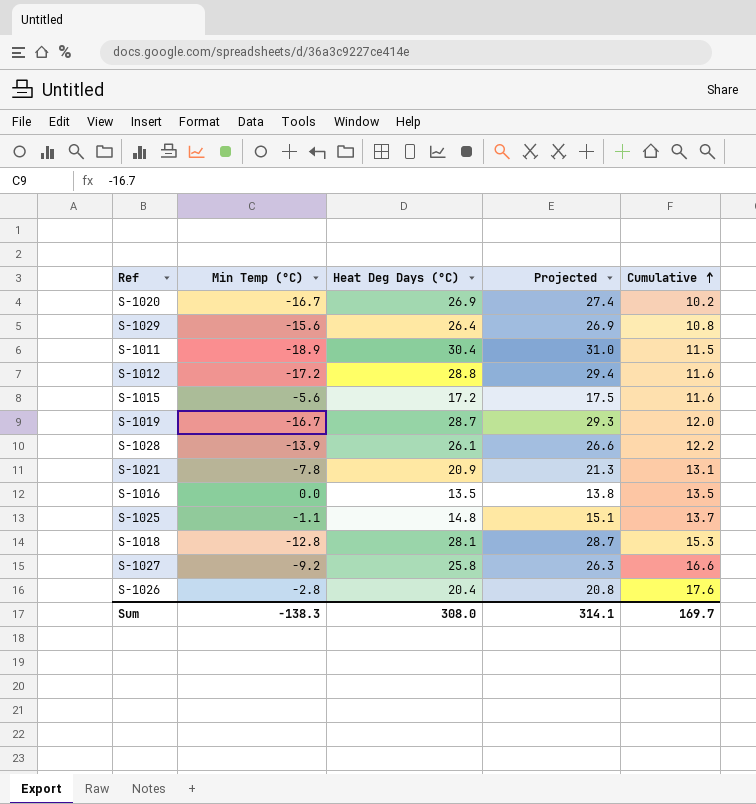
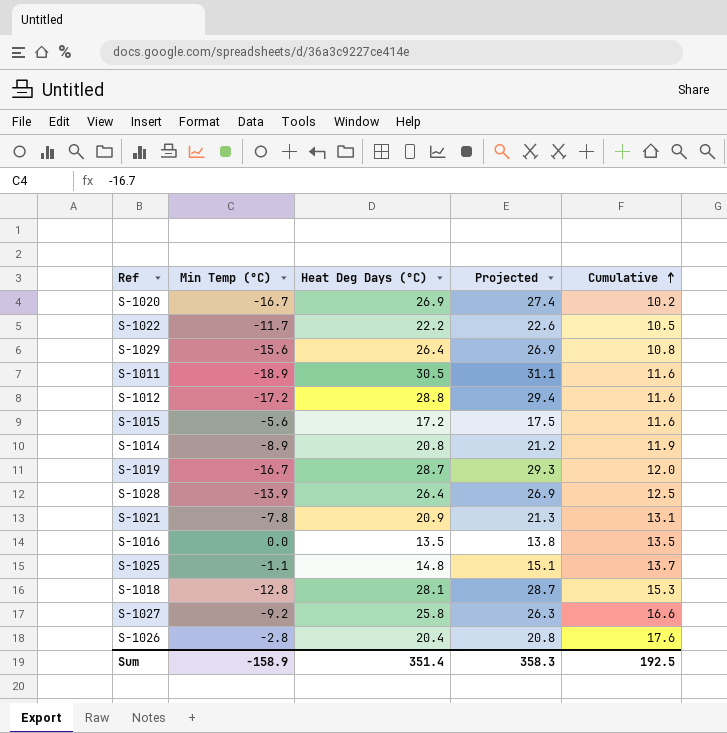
row S-1022: none -> -11.7 | 22.2 | 22.6 | 10.5
S-1011 | Heat Deg Days (°C): 30.4 -> 30.5
S-1011 | Projected: 31.0 -> 31.1
S-1011 | Cumulative: 11.5 -> 11.6
row S-1014: none -> -8.9 | 20.8 | 21.2 | 11.9
S-1028 | Heat Deg Days (°C): 26.1 -> 26.4
S-1028 | Projected: 26.6 -> 26.9
S-1028 | Cumulative: 12.2 -> 12.5
Sum | Min Temp (°C): -138.3 -> -158.9
Sum | Heat Deg Days (°C): 308.0 -> 351.4
Sum | Projected: 314.1 -> 358.3
Sum | Cumulative: 169.7 -> 192.5

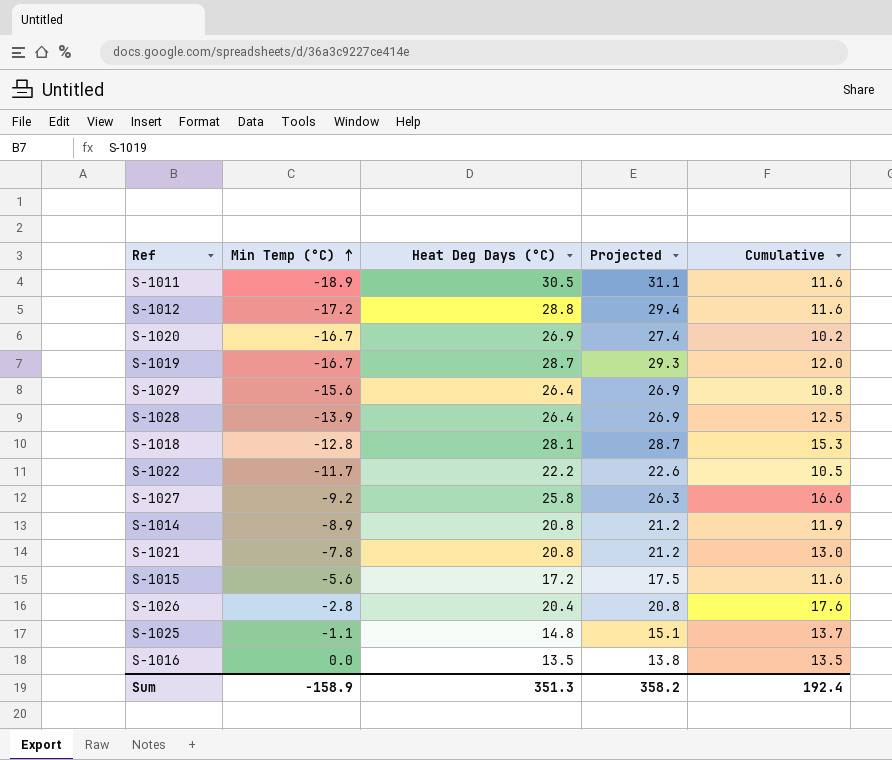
row order: Cumulative ascending -> Min Temp (°C) ascending
S-1021 | Heat Deg Days (°C): 20.9 -> 20.8
S-1021 | Projected: 21.3 -> 21.2
S-1021 | Cumulative: 13.1 -> 13.0
Sum | Heat Deg Days (°C): 351.4 -> 351.3
Sum | Projected: 358.3 -> 358.2
Sum | Cumulative: 192.5 -> 192.4

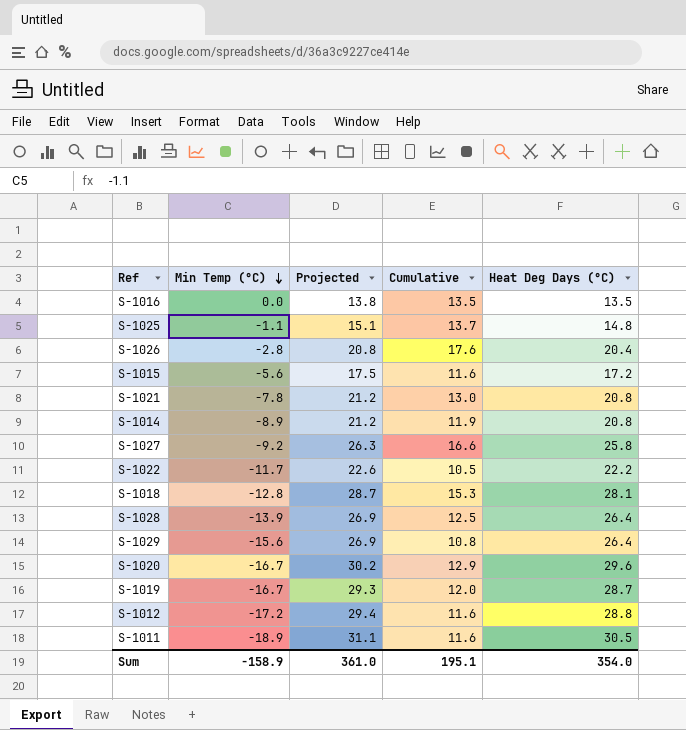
row order: Min Temp (°C) ascending -> Min Temp (°C) descending
column Heat Deg Days (°C) | position: 3 -> 5
S-1020 | Projected: 27.4 -> 30.2
S-1020 | Cumulative: 10.2 -> 12.9
S-1020 | Heat Deg Days (°C): 26.9 -> 29.6
Sum | Projected: 358.2 -> 361.0
Sum | Cumulative: 192.4 -> 195.1
Sum | Heat Deg Days (°C): 351.3 -> 354.0

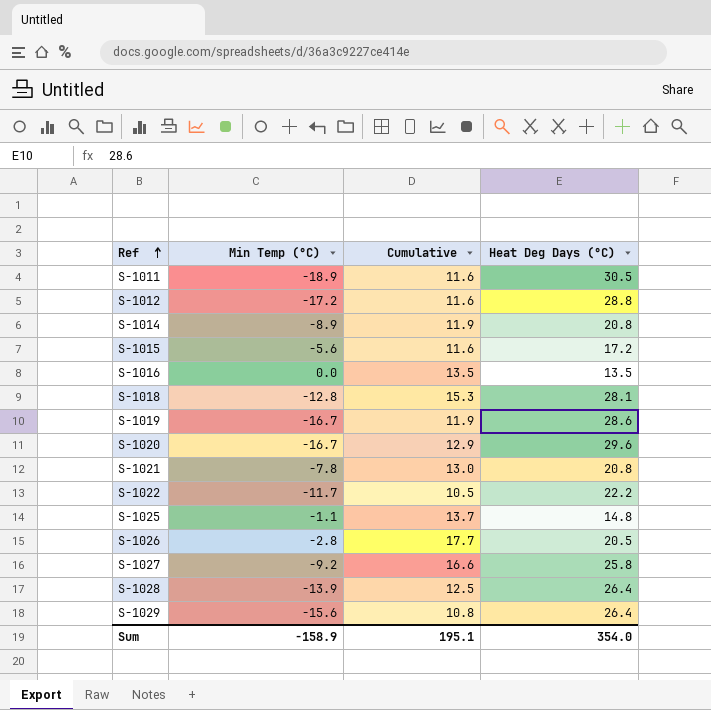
row order: Min Temp (°C) descending -> Ref ascending
column Projected | formula: [Heat Deg Days (°C)] * 1.02 -> none
S-1019 | Cumulative: 12.0 -> 11.9
S-1019 | Heat Deg Days (°C): 28.7 -> 28.6
S-1026 | Cumulative: 17.6 -> 17.7
S-1026 | Heat Deg Days (°C): 20.4 -> 20.5

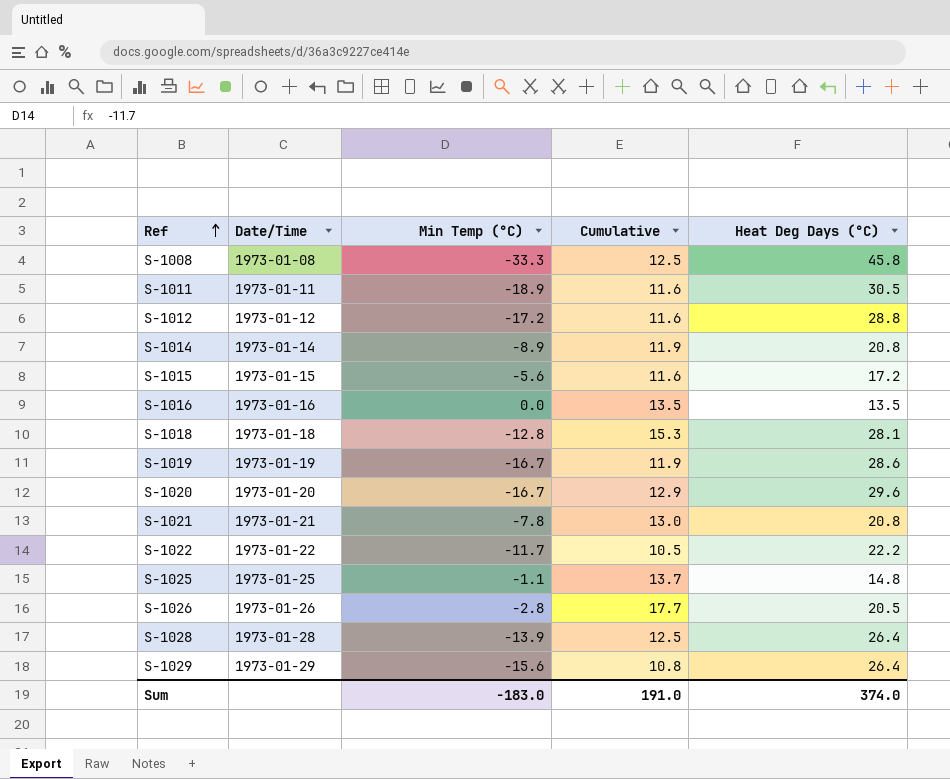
column Date/Time | position: none -> 2
row S-1027: -9.2 | 16.6 | 25.8 -> none
row S-1008: none -> 1973-01-08 | -33.3 | 12.5 | 45.8
Sum | Min Temp (°C): -158.9 -> -183.0
Sum | Cumulative: 195.1 -> 191.0
Sum | Heat Deg Days (°C): 354.0 -> 374.0

